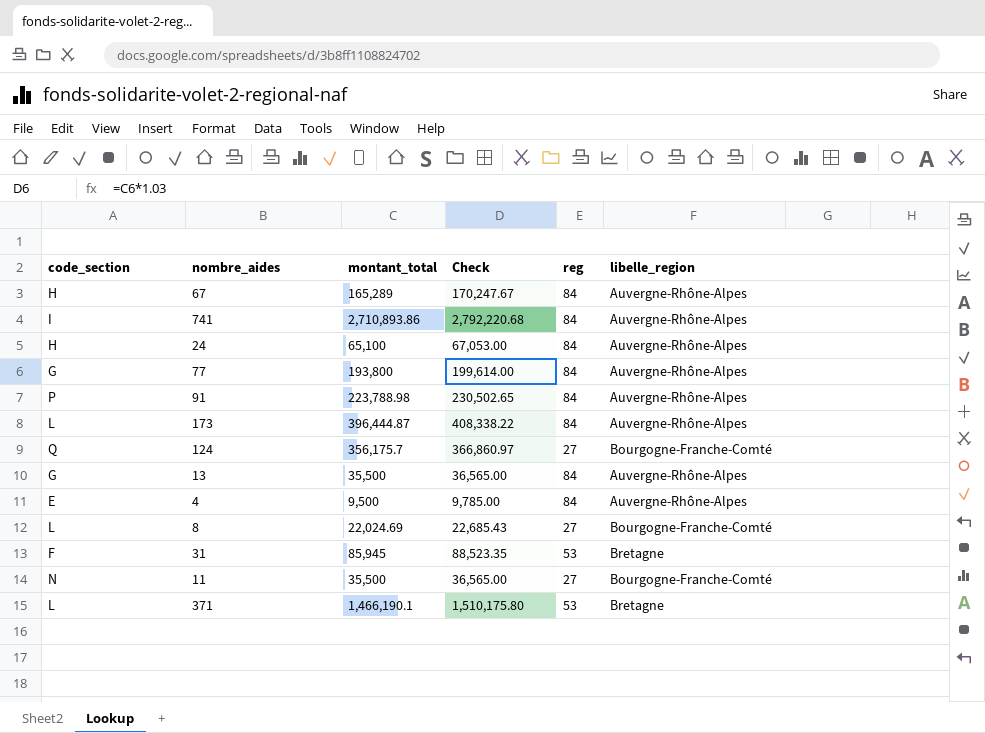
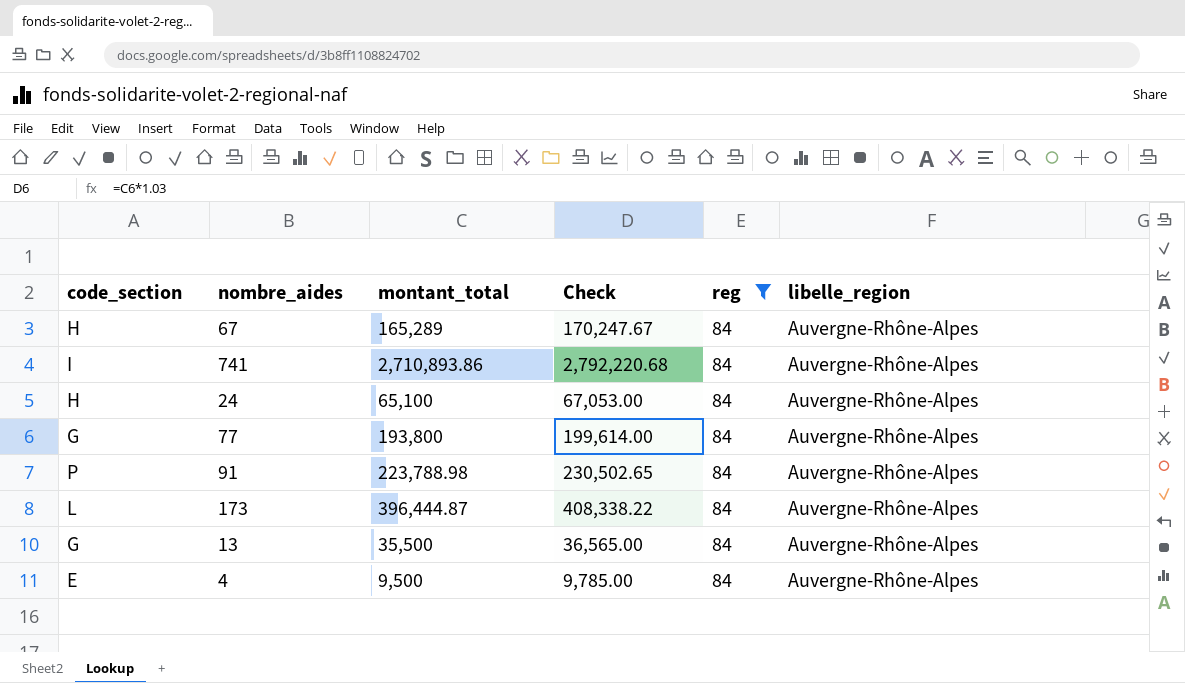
filter: none -> reg = 84

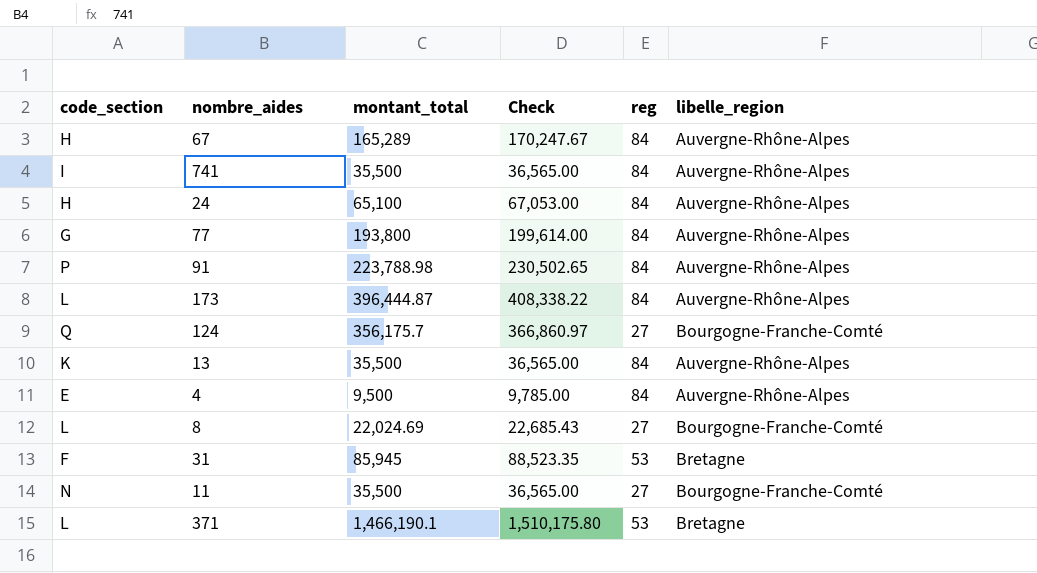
filter: reg = 84 -> none
741 | montant_total: 2,710,893.86 -> 35,500
741 | Check: 2,792,220.68 -> 36,565.00
13 | code_section: G -> K

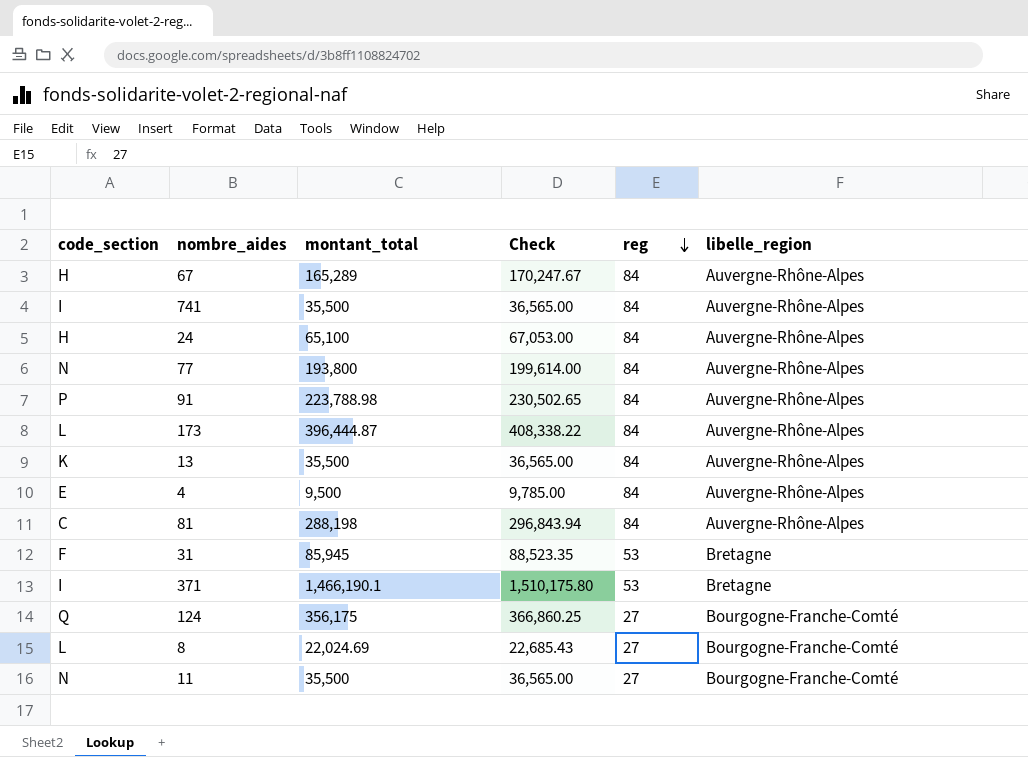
row order: none -> reg descending
77 | code_section: G -> N
row 81: none -> C | 288,198 | 296,843.94 | 84 | Auvergne-Rhône-Alpes
371 | code_section: L -> I
124 | montant_total: 356,175.7 -> 356,175
124 | Check: 366,860.97 -> 366,860.25

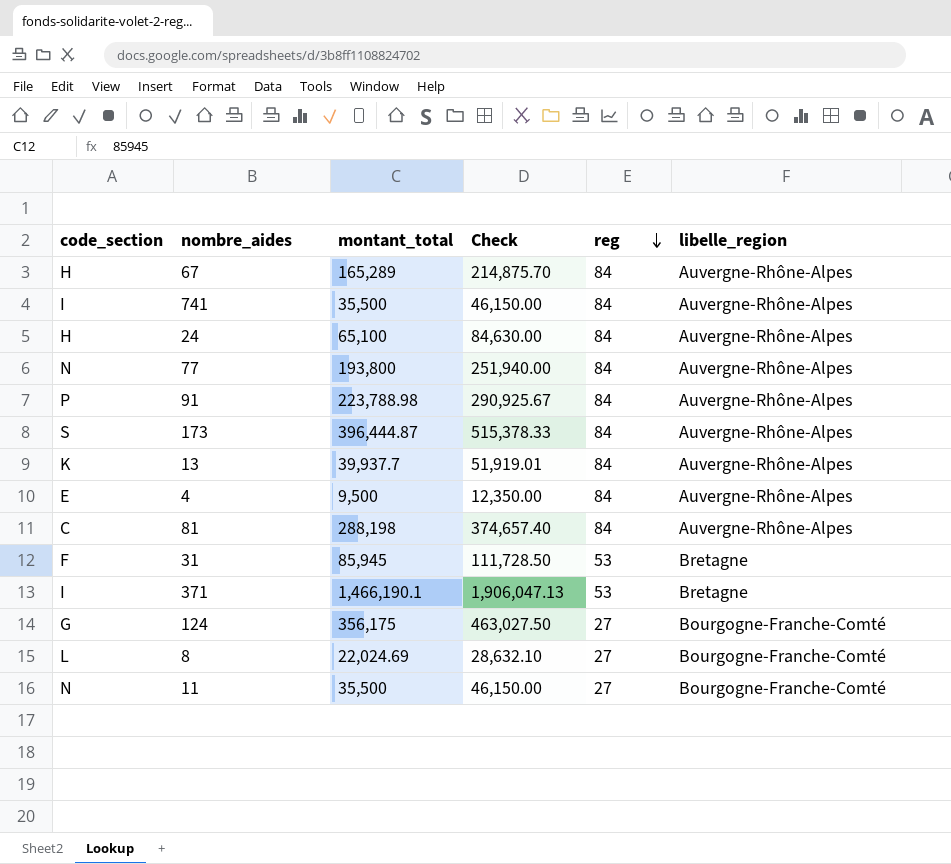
column Check | formula: [montant_total] * 1.03 -> [montant_total] * 1.3
173 | code_section: L -> S
13 | montant_total: 35,500 -> 39,937.7
124 | code_section: Q -> G

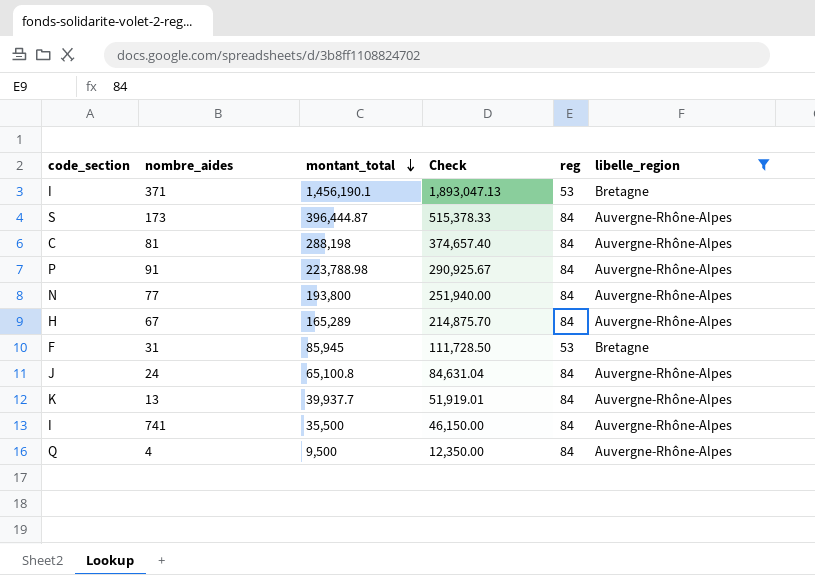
filter: none -> libelle_region != Bourgogne-Franche-Comté
row order: reg descending -> montant_total descending
371 | montant_total: 1,466,190.1 -> 1,456,190.1
371 | Check: 1,906,047.13 -> 1,893,047.13
24 | code_section: H -> J
24 | montant_total: 65,100 -> 65,100.8
24 | Check: 84,630.00 -> 84,631.04
4 | code_section: E -> Q

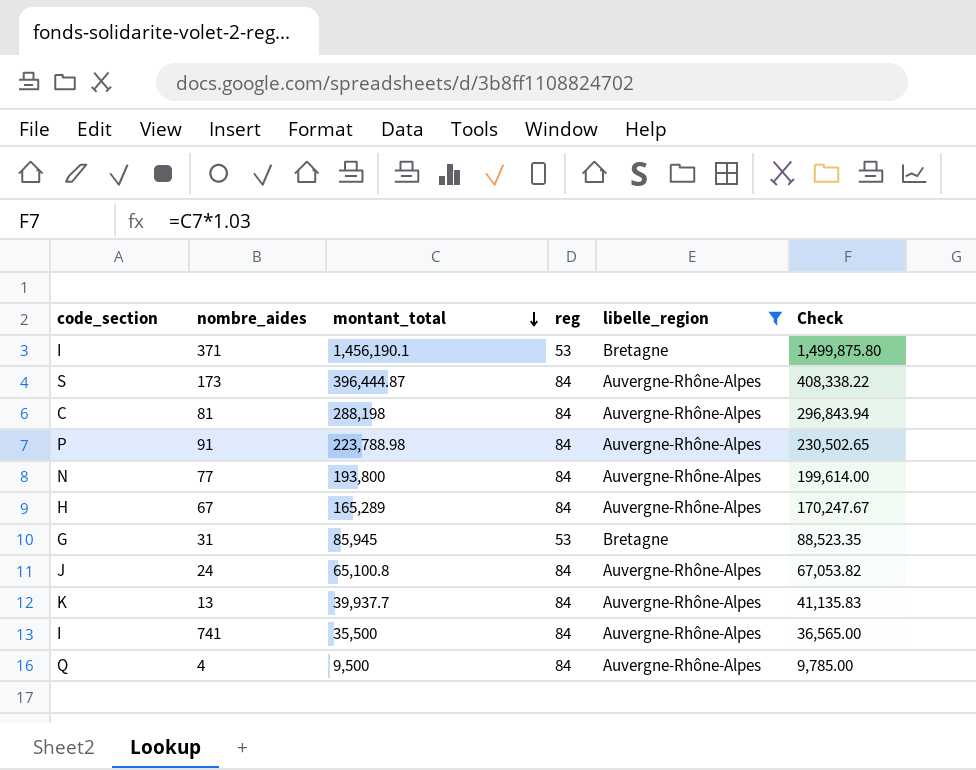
column Check | formula: [montant_total] * 1.3 -> [montant_total] * 1.03
column Check | position: 4 -> 6
31 | code_section: F -> G

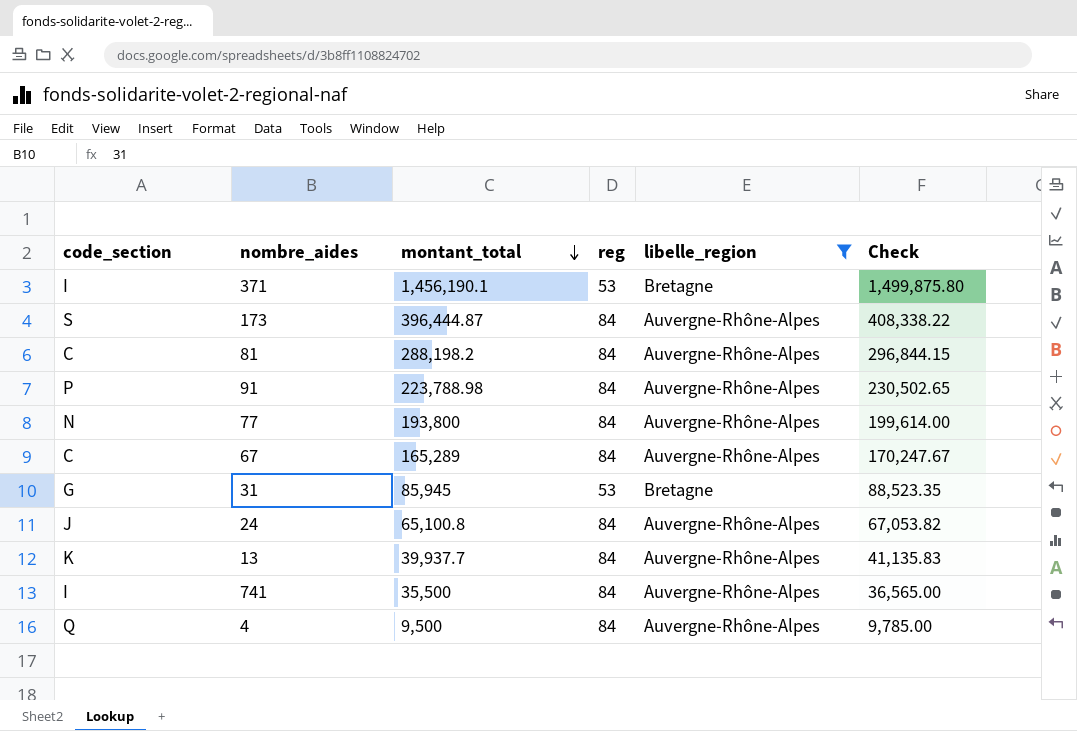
81 | montant_total: 288,198 -> 288,198.2
81 | Check: 296,843.94 -> 296,844.15
67 | code_section: H -> C

